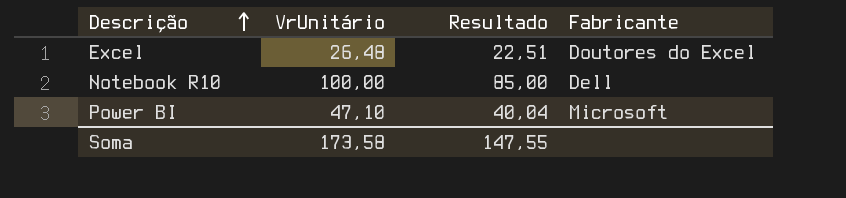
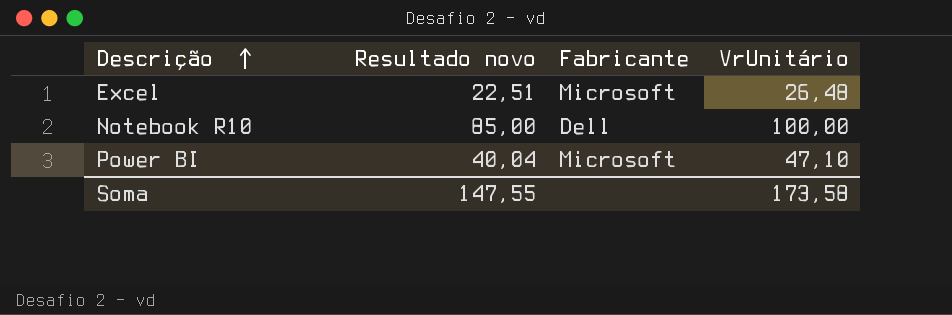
column name: Resultado -> Resultado novo
column VrUnitário | position: 2 -> 4
Excel | Fabricante: Doutores do Excel -> Microsoft

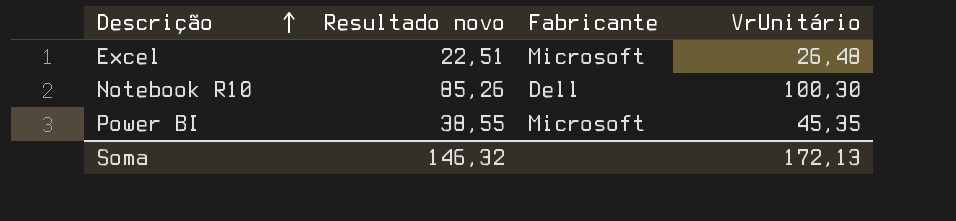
Notebook R10 | Resultado novo: 85,00 -> 85,26
Notebook R10 | VrUnitário: 100,00 -> 100,30
Power BI | Resultado novo: 40,04 -> 38,55
Power BI | VrUnitário: 47,10 -> 45,35
Soma | Resultado novo: 147,55 -> 146,32
Soma | VrUnitário: 173,58 -> 172,13

